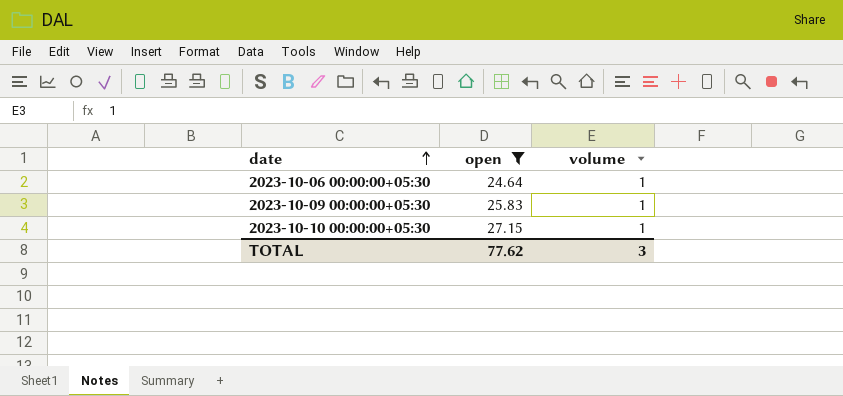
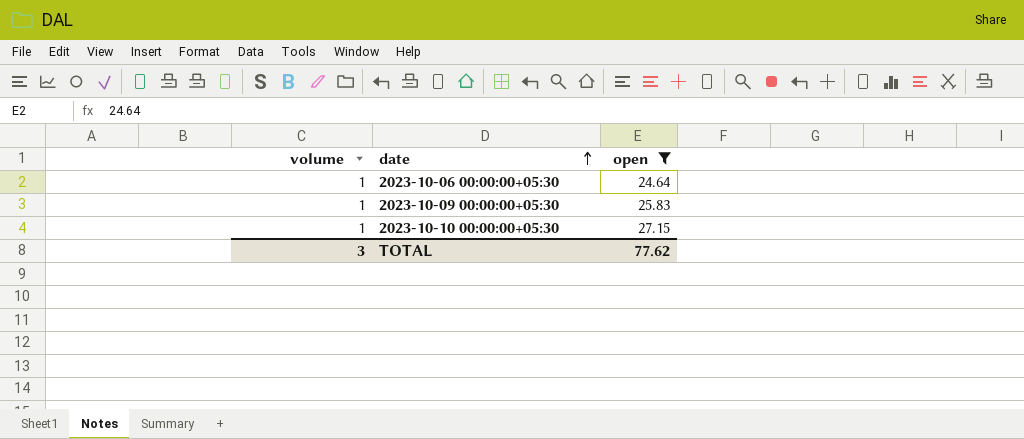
column volume | position: 3 -> 1

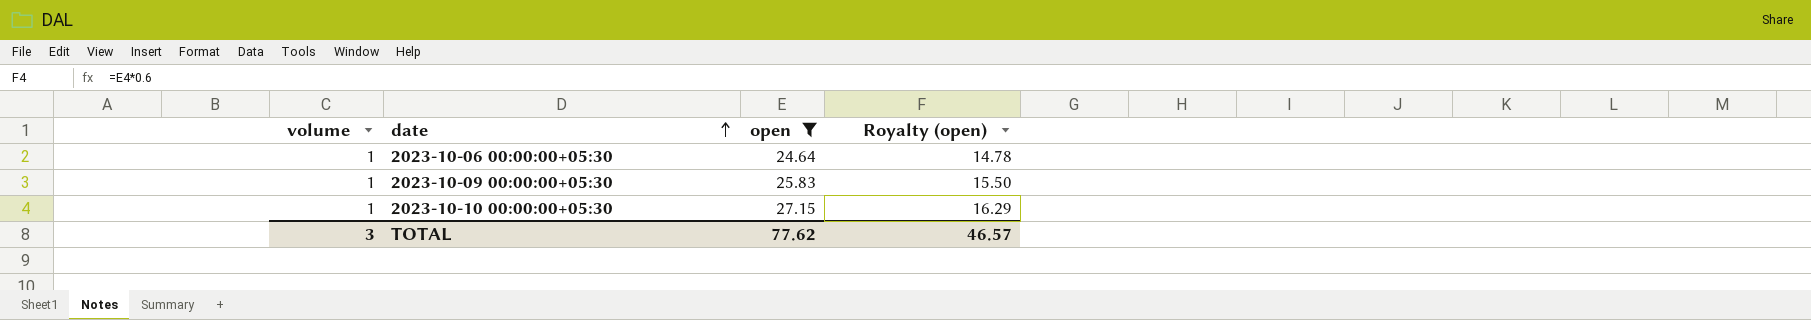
column Royalty (open) | formula: none -> [open] * 0.6

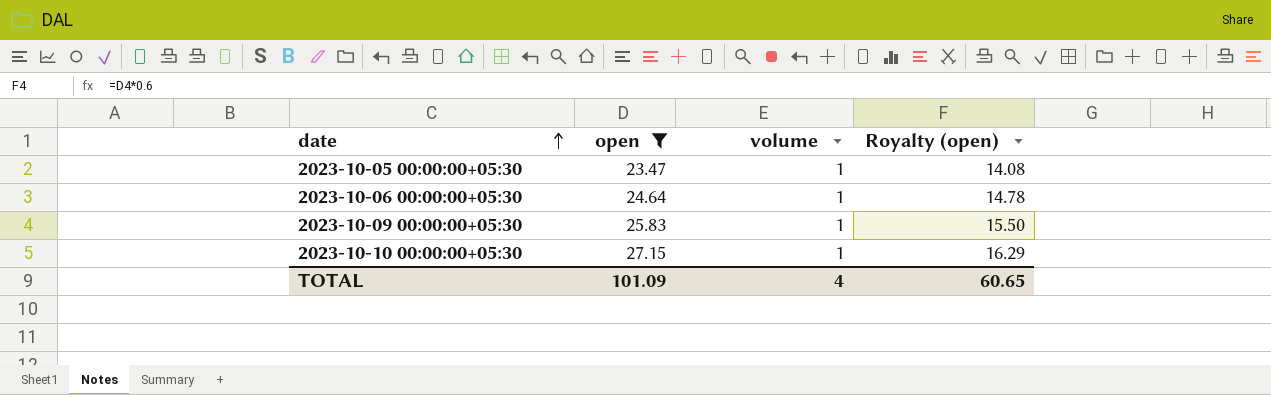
column volume | position: 1 -> 3
row 2023-10-05 00:00:00+05:30: none -> 23.47 | 1 | 14.08
TOTAL | open: 77.62 -> 101.09
TOTAL | volume: 3 -> 4
TOTAL | Royalty (open): 46.57 -> 60.65

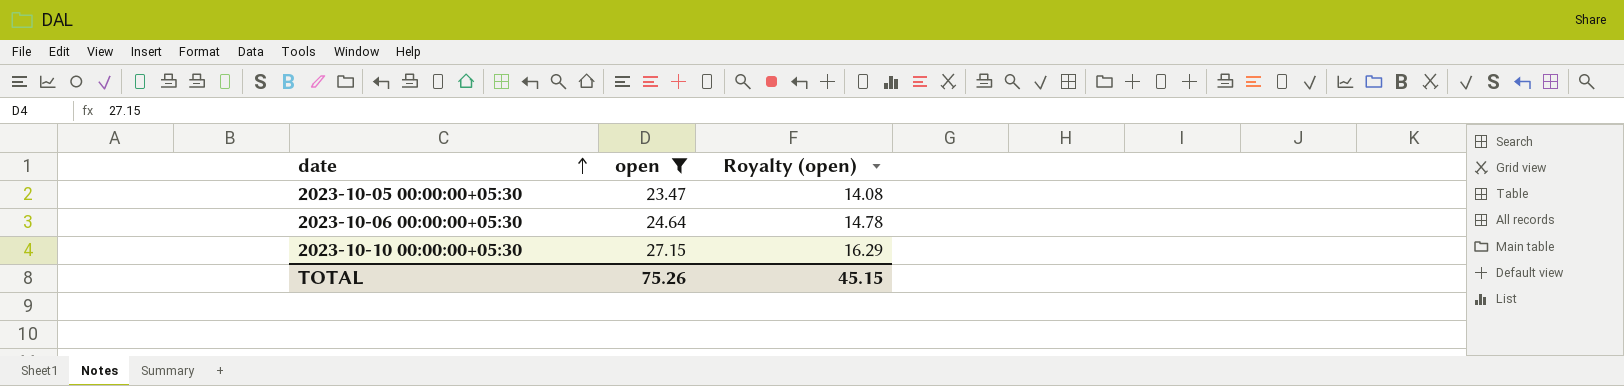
column volume | position: 3 -> none
row 2023-10-09 00:00:00+05:30: 25.83 | 1 | 15.50 -> none
TOTAL | open: 101.09 -> 75.26
TOTAL | Royalty (open): 60.65 -> 45.15

